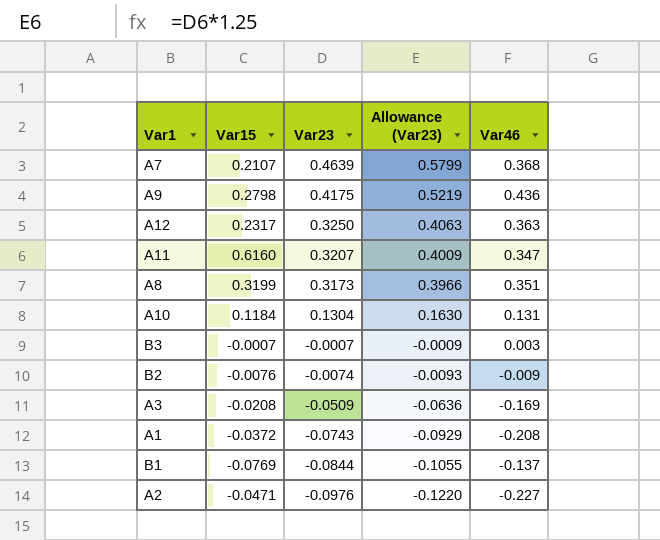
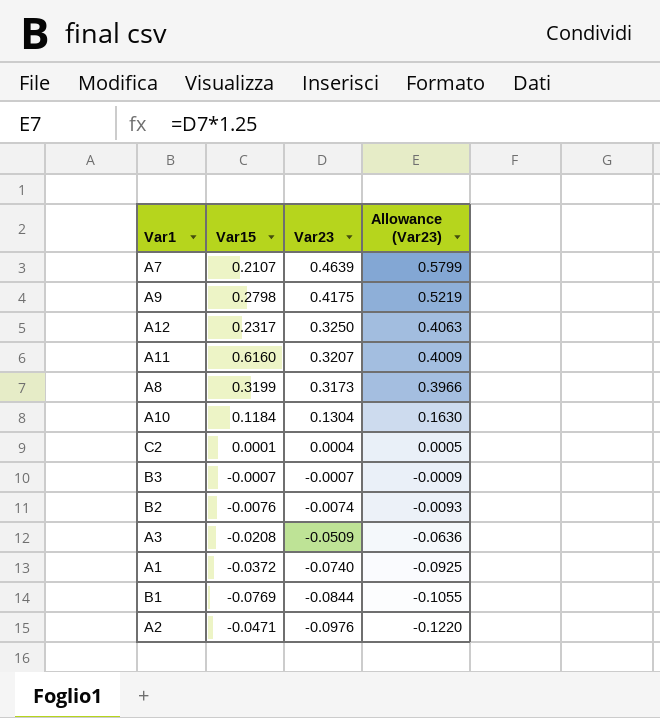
column Var46 | position: 5 -> none
row C2: none -> 0.0001 | 0.0004 | 0.0005
A1 | Var23: -0.0743 -> -0.0740
A1 | Allowance (Var23): -0.0929 -> -0.0925

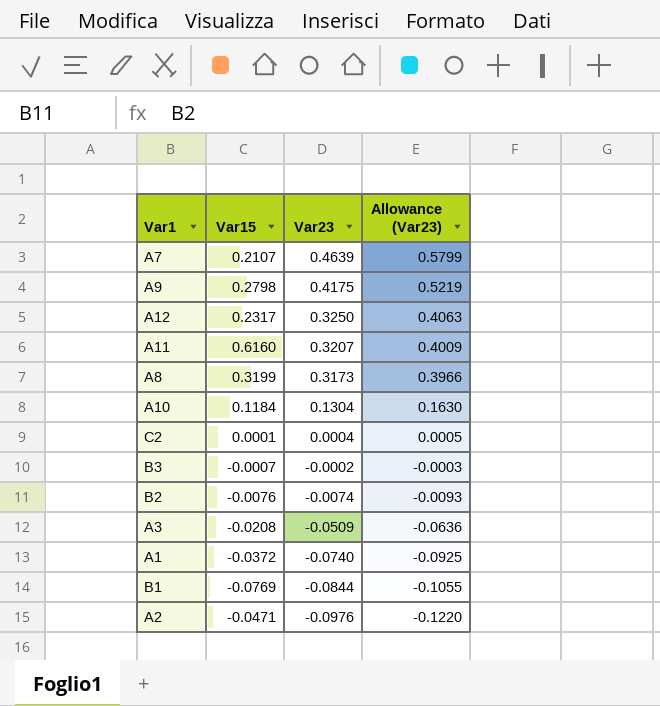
B3 | Var23: -0.0007 -> -0.0002
B3 | Allowance (Var23): -0.0009 -> -0.0003

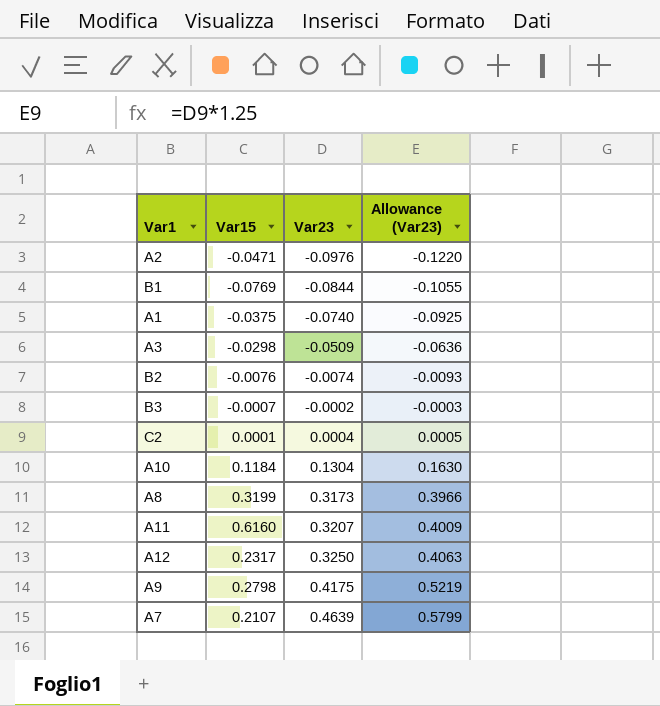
row order: Var23 descending -> Var23 ascending
A1 | Var15: -0.0372 -> -0.0375
A3 | Var15: -0.0208 -> -0.0298

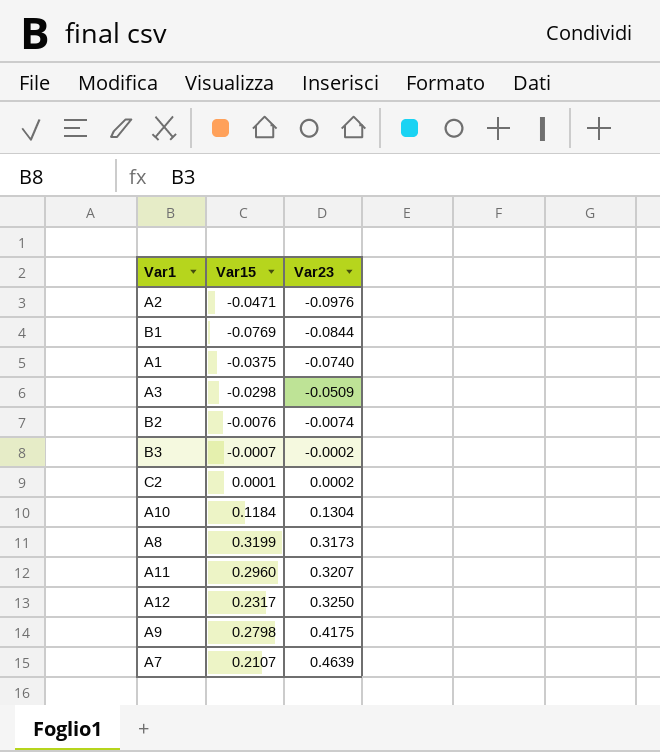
column Allowance (Var23) | formula: [Var23] * 1.25 -> none
C2 | Var23: 0.0004 -> 0.0002
A11 | Var15: 0.6160 -> 0.2960

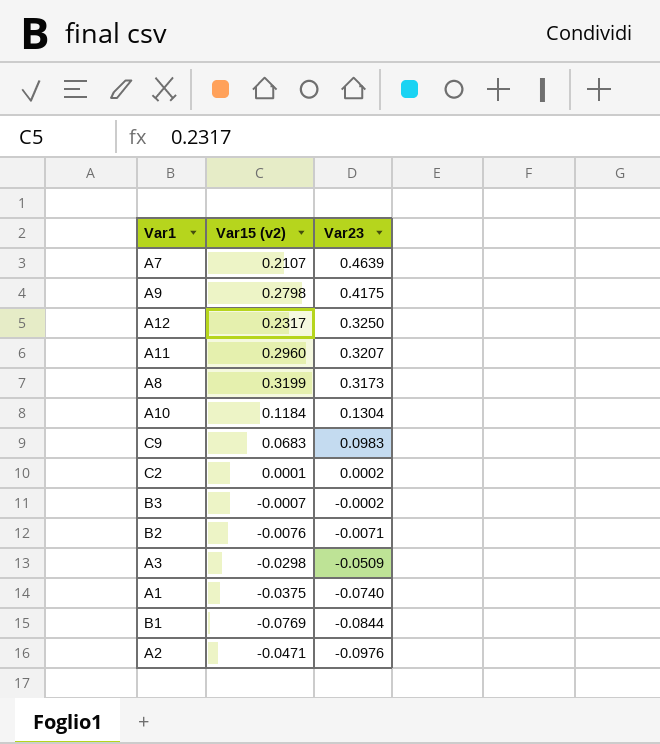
row order: Var23 ascending -> Var23 descending
column name: Var15 -> Var15 (v2)
row C9: none -> 0.0683 | 0.0983
B2 | Var23: -0.0074 -> -0.0071

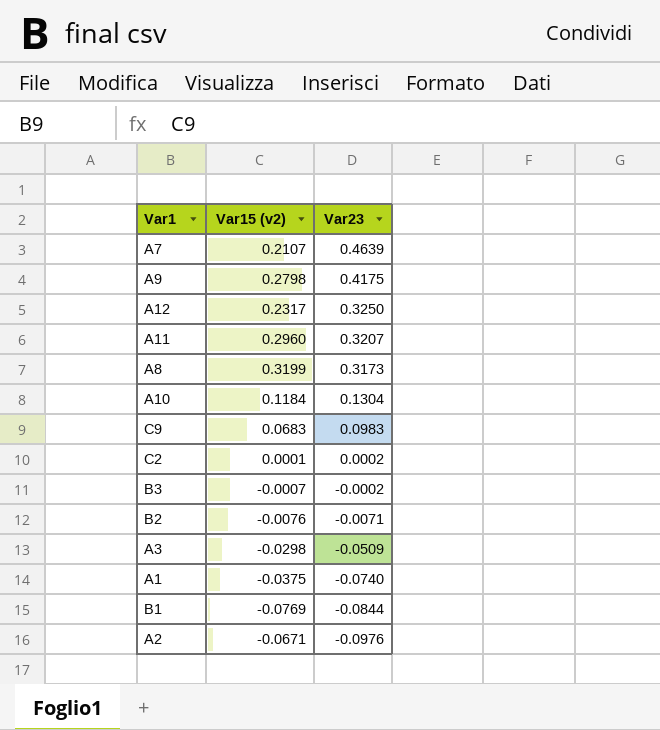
A2 | Var15 (v2): -0.0471 -> -0.0671

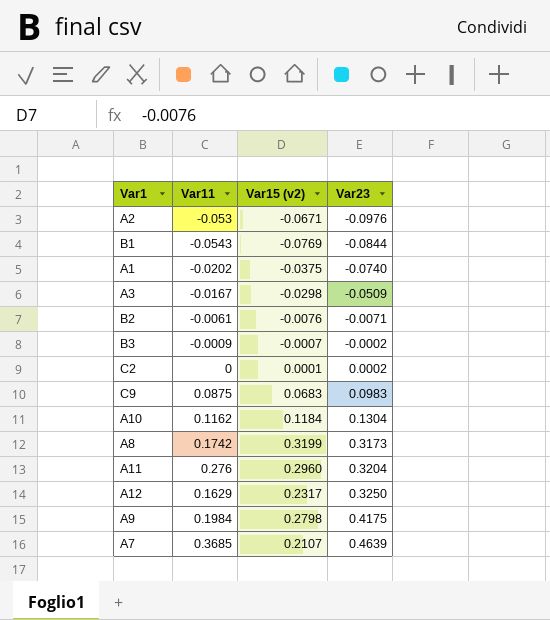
row order: Var23 descending -> Var23 ascending
column Var11 | position: none -> 2
A11 | Var23: 0.3207 -> 0.3204

